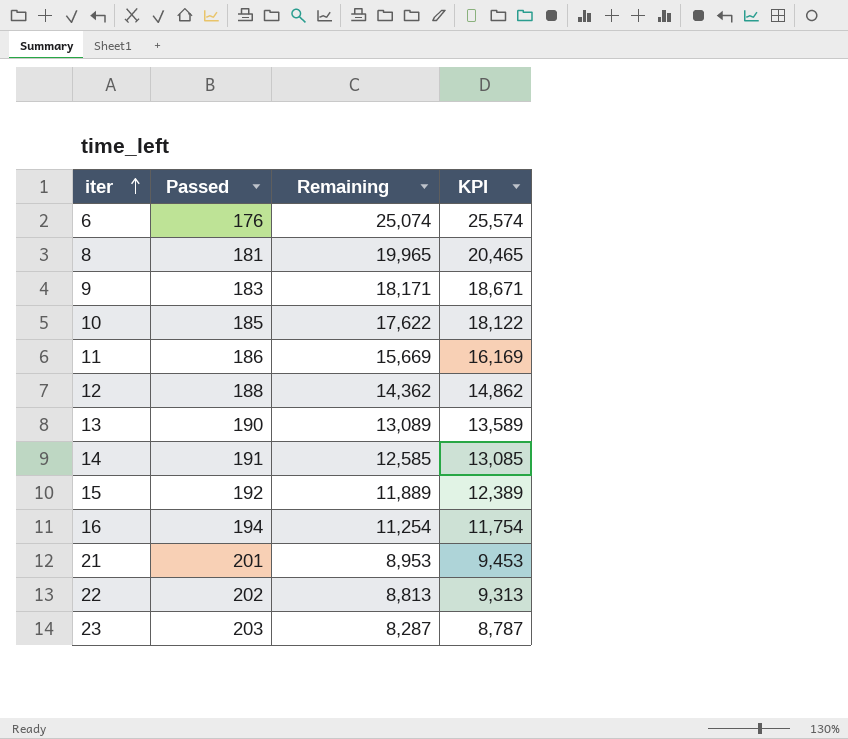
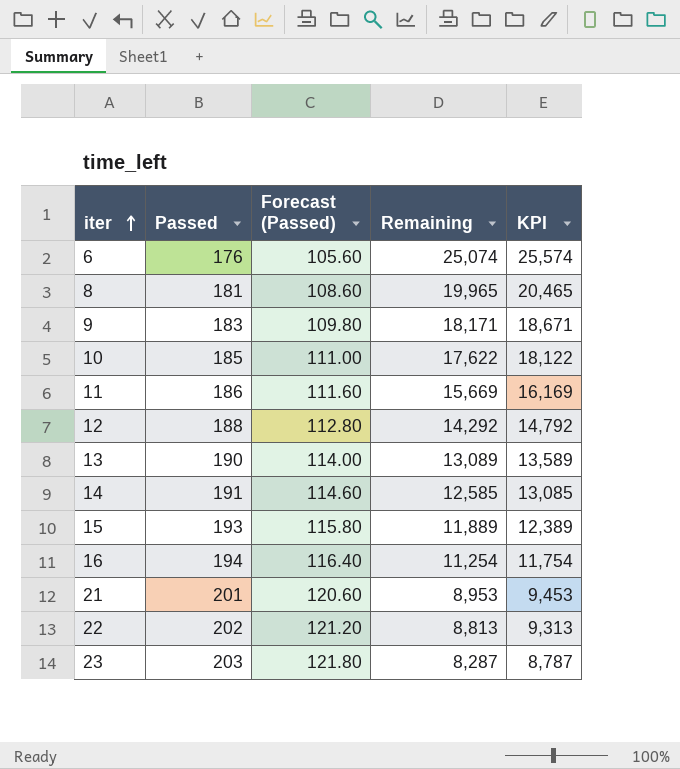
column Forecast (Passed) | formula: none -> [Passed] * 0.6
12 | Remaining: 14,362 -> 14,292
12 | KPI: 14,862 -> 14,792
15 | Passed: 192 -> 193

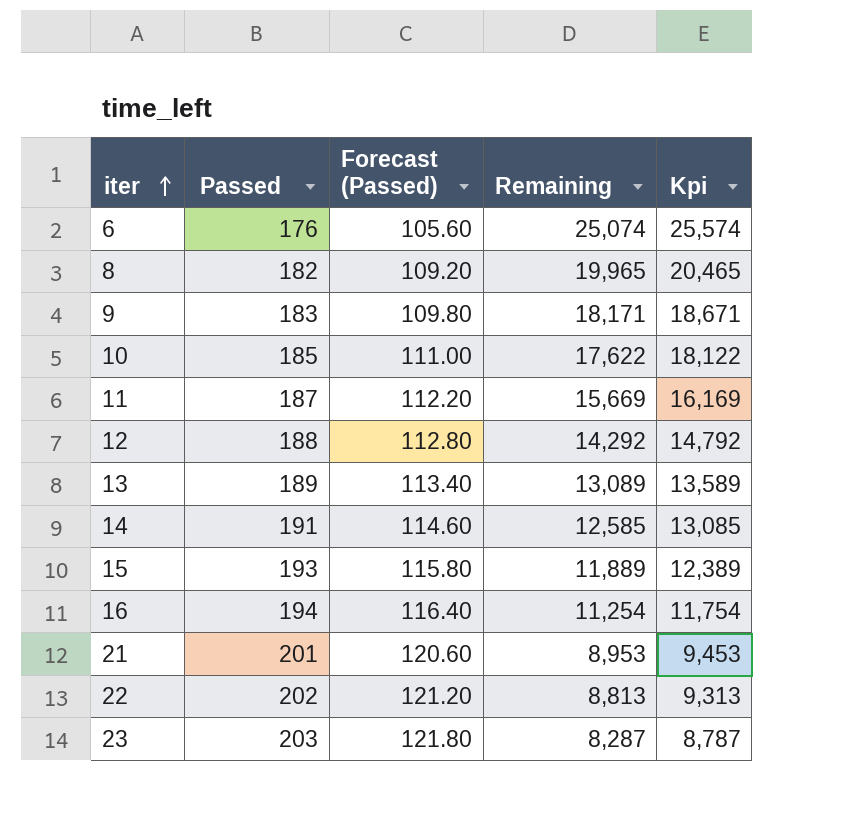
column name: KPI -> Kpi
8 | Passed: 181 -> 182
8 | Forecast (Passed): 108.60 -> 109.20
11 | Passed: 186 -> 187
11 | Forecast (Passed): 111.60 -> 112.20
13 | Passed: 190 -> 189
13 | Forecast (Passed): 114.00 -> 113.40

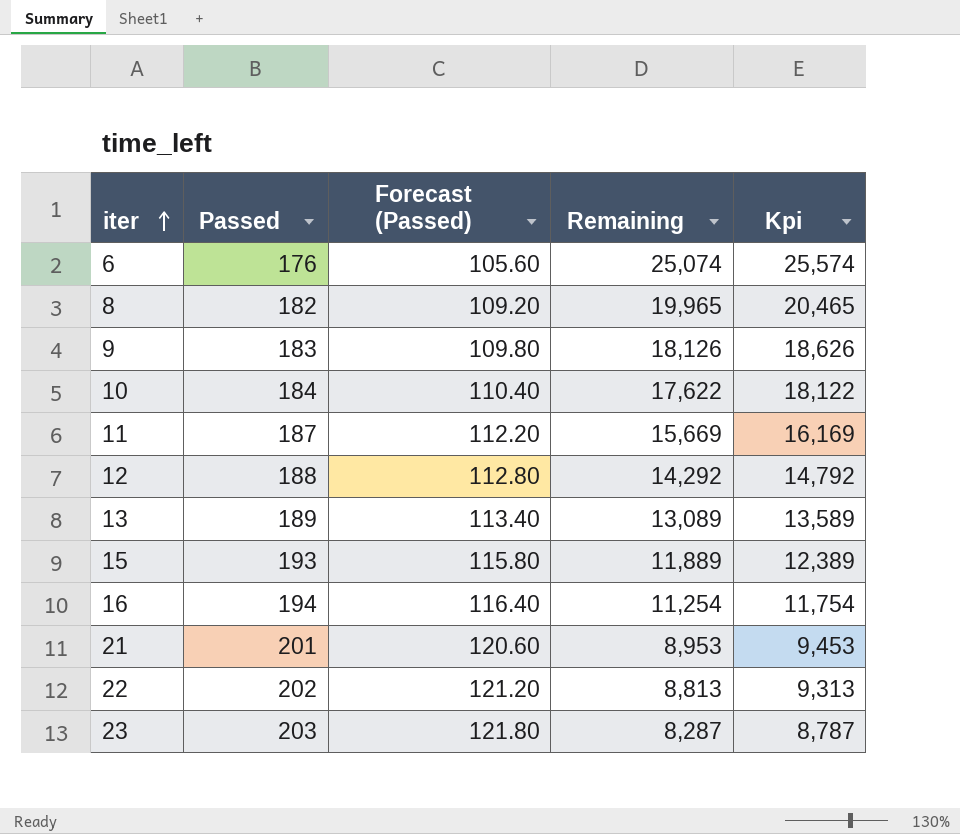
row 14: 191 | 114.60 | 12,585 | 13,085 -> none
9 | Remaining: 18,171 -> 18,126
9 | Kpi: 18,671 -> 18,626
10 | Passed: 185 -> 184
10 | Forecast (Passed): 111.00 -> 110.40

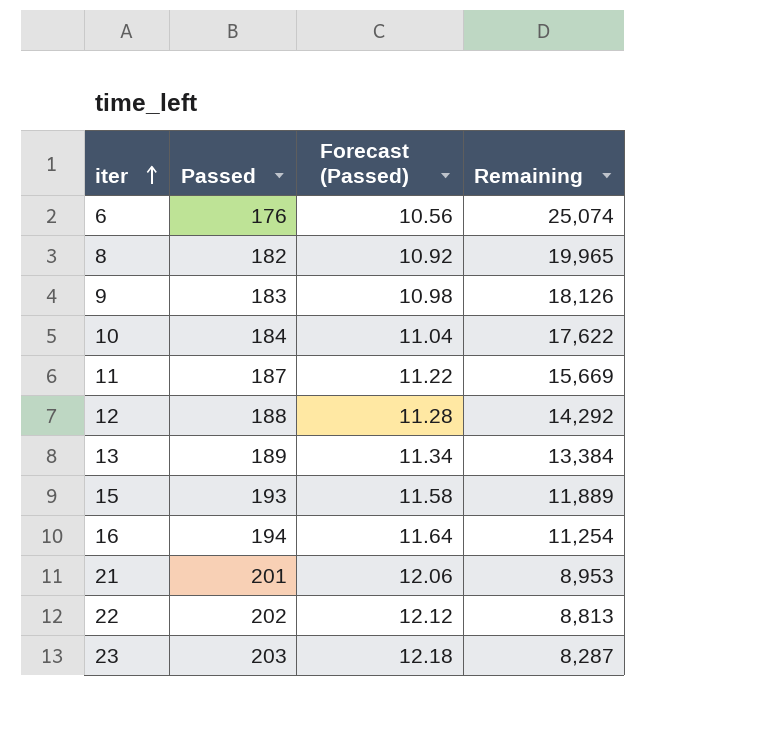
column Kpi | formula: [Remaining] + 500 -> none
column Forecast (Passed) | formula: [Passed] * 0.6 -> [Passed] * 0.06
13 | Remaining: 13,089 -> 13,384

